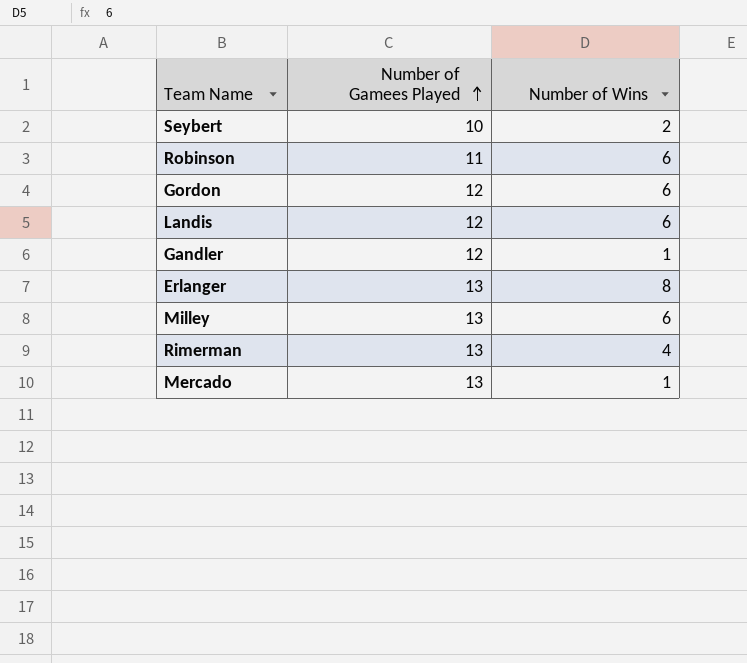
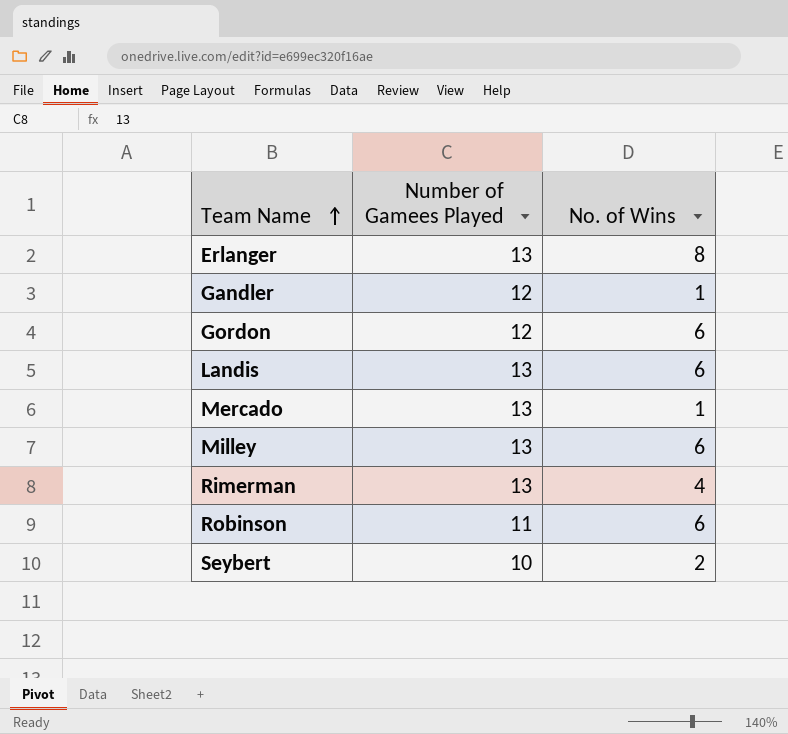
row order: Number of Gamees Played ascending -> Team Name ascending
column name: Number of Wins -> No. of Wins
Landis | Number of Gamees Played: 12 -> 13

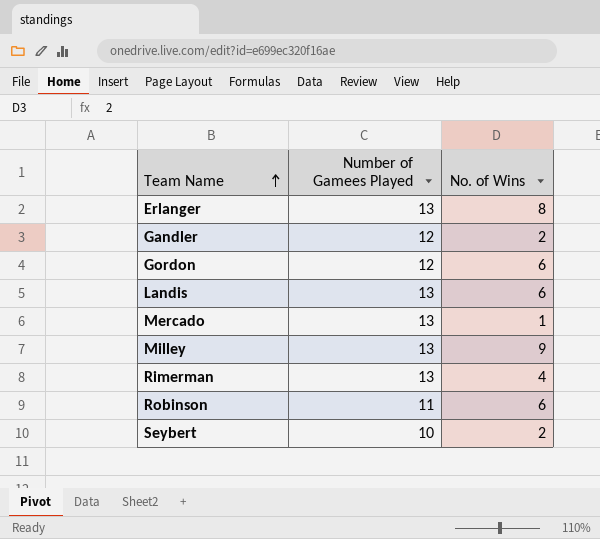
Gandler | No. of Wins: 1 -> 2
Milley | No. of Wins: 6 -> 9

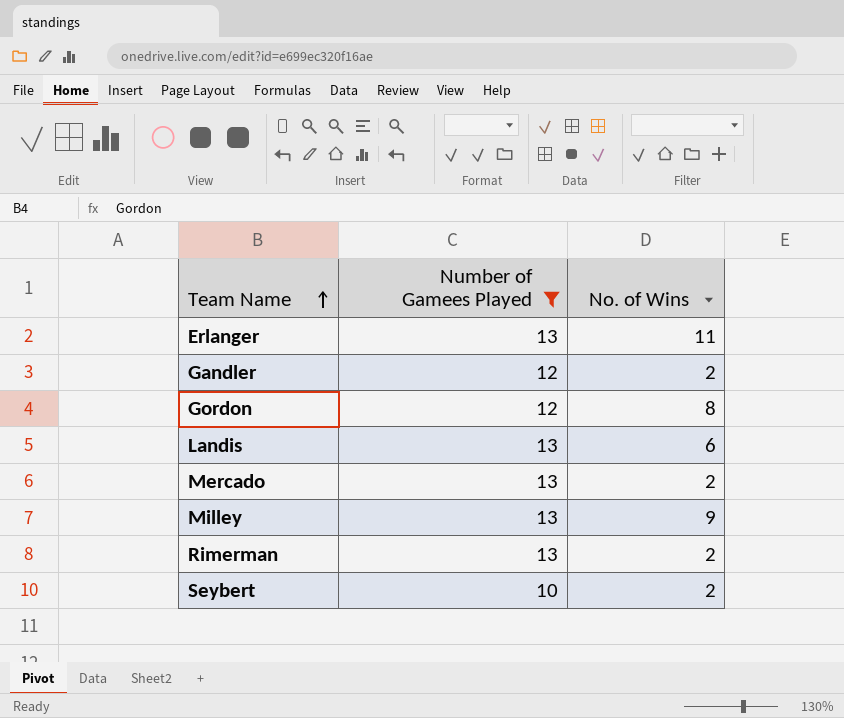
filter: none -> Number of Gamees Played != 11
Erlanger | No. of Wins: 8 -> 11
Gordon | No. of Wins: 6 -> 8
Mercado | No. of Wins: 1 -> 2
Rimerman | No. of Wins: 4 -> 2

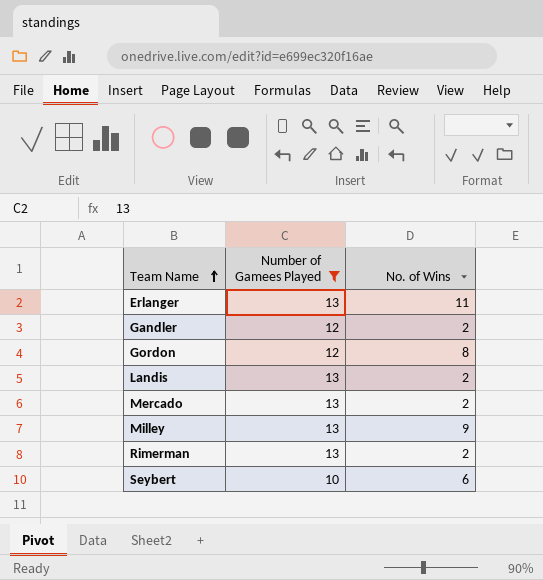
Landis | No. of Wins: 6 -> 2
Seybert | No. of Wins: 2 -> 6

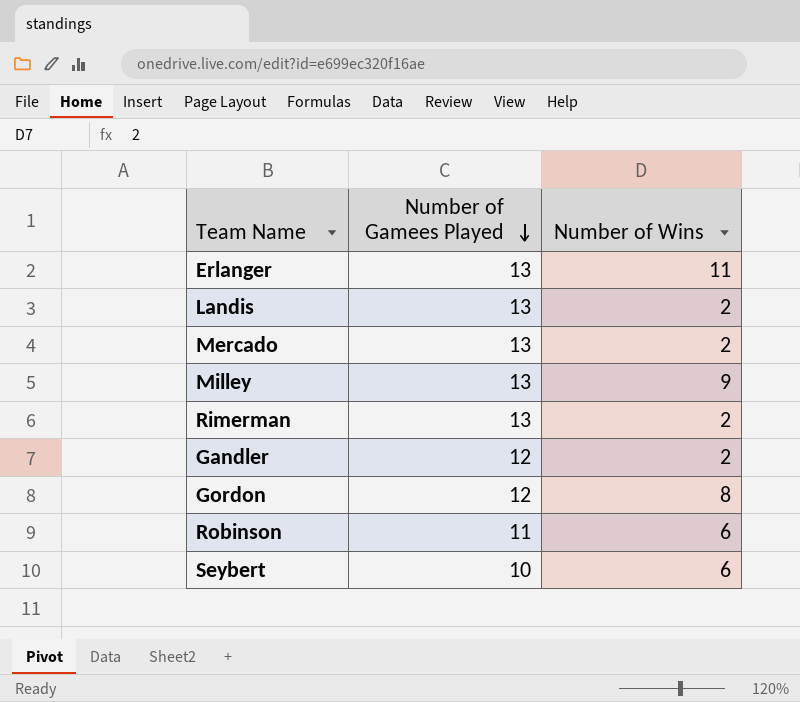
filter: Number of Gamees Played != 11 -> none
row order: Team Name ascending -> Number of Gamees Played descending
column name: No. of Wins -> Number of Wins

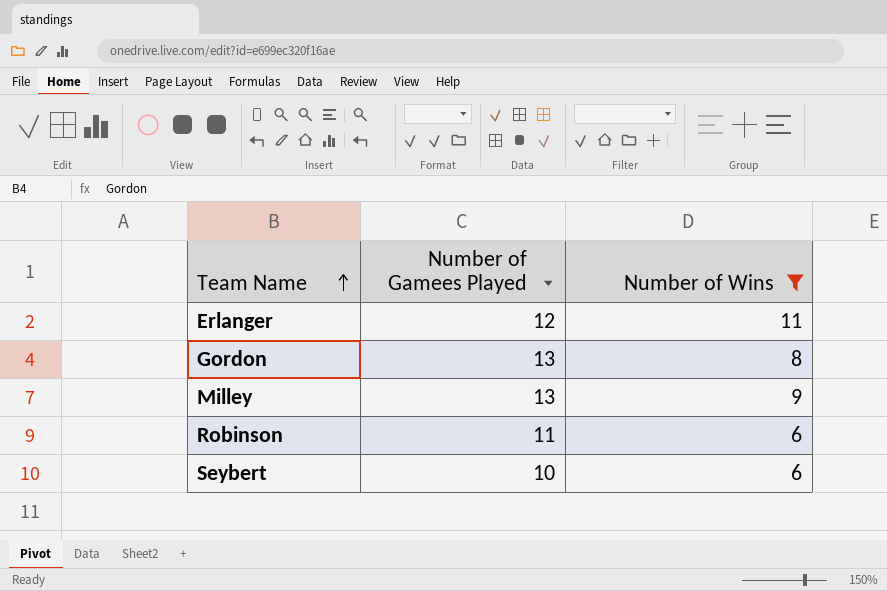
filter: none -> Number of Wins != 2
row order: Number of Gamees Played descending -> Team Name ascending
Erlanger | Number of Gamees Played: 13 -> 12
Gordon | Number of Gamees Played: 12 -> 13

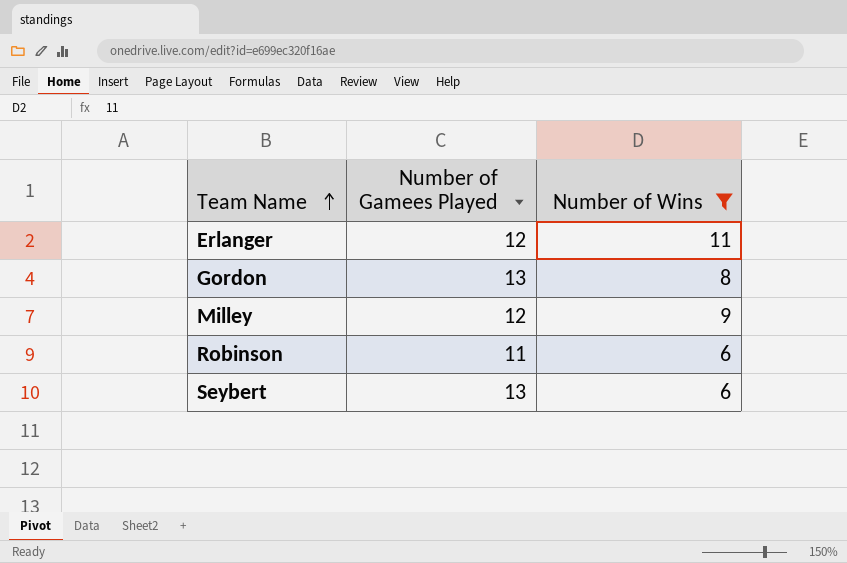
Milley | Number of Gamees Played: 13 -> 12
Seybert | Number of Gamees Played: 10 -> 13

